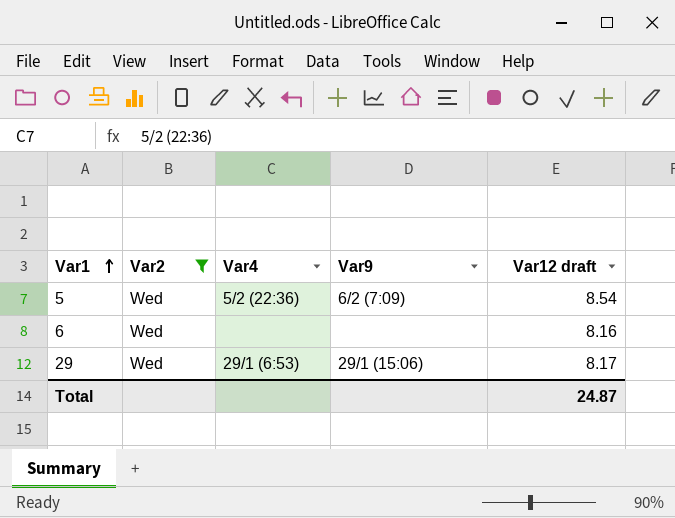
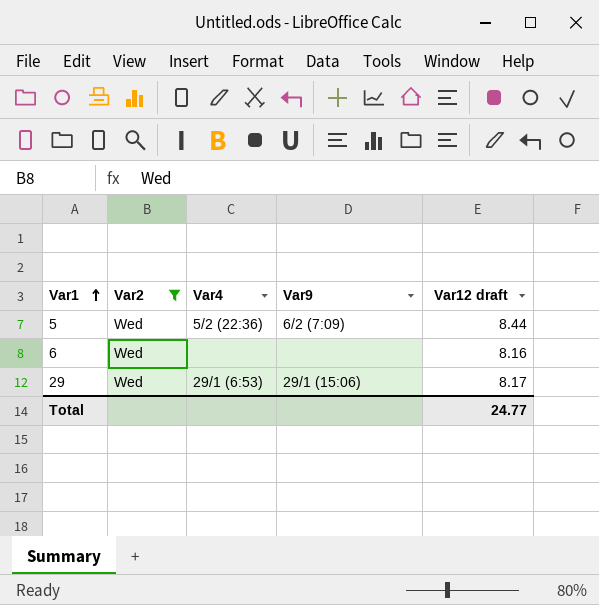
5 | Var12 draft: 8.54 -> 8.44
Total | Var12 draft: 24.87 -> 24.77

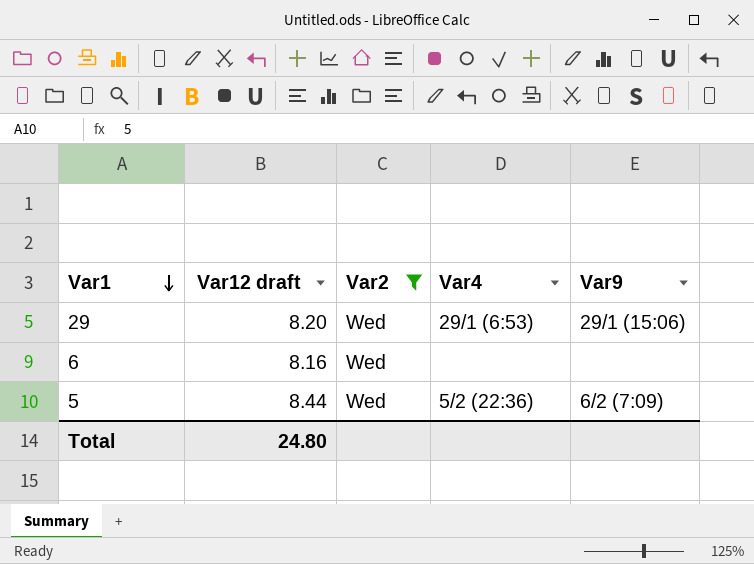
row order: Var1 ascending -> Var1 descending
column Var12 draft | position: 5 -> 2
29 | Var12 draft: 8.17 -> 8.20
Total | Var12 draft: 24.77 -> 24.80

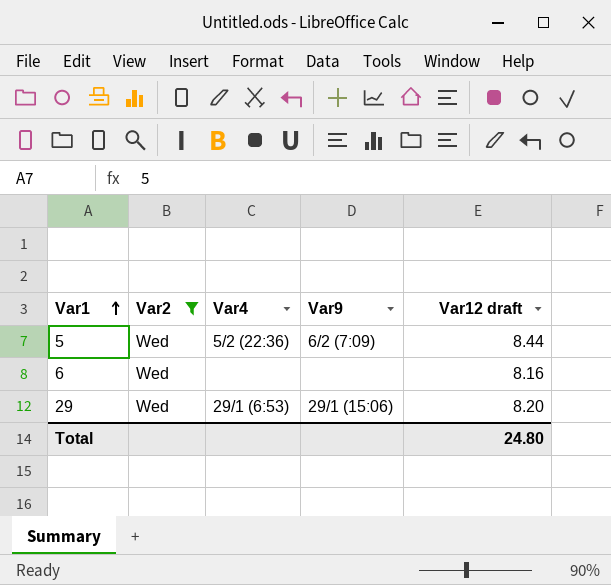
row order: Var1 descending -> Var1 ascending
column Var12 draft | position: 2 -> 5

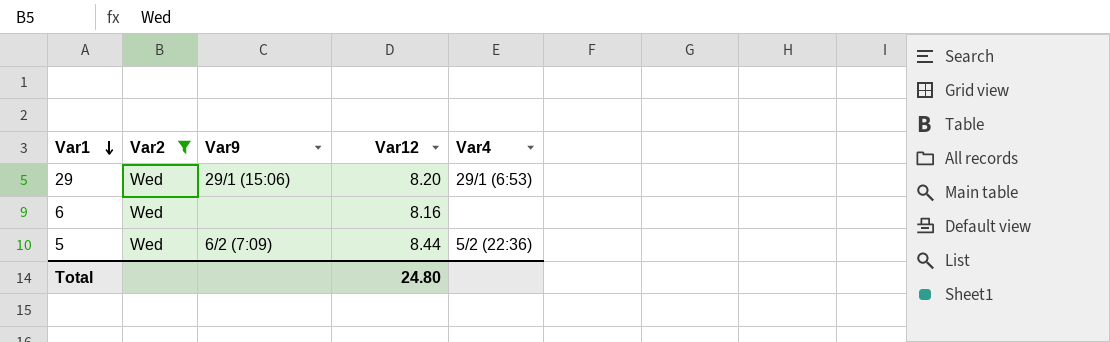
row order: Var1 ascending -> Var1 descending
column name: Var12 draft -> Var12
column Var4 | position: 3 -> 5

